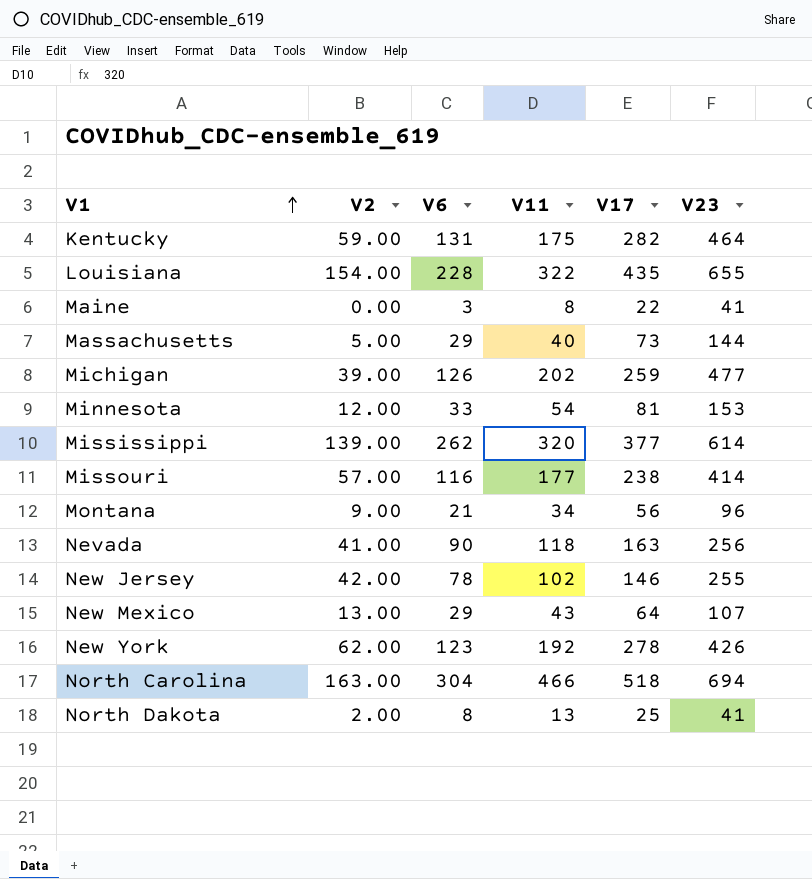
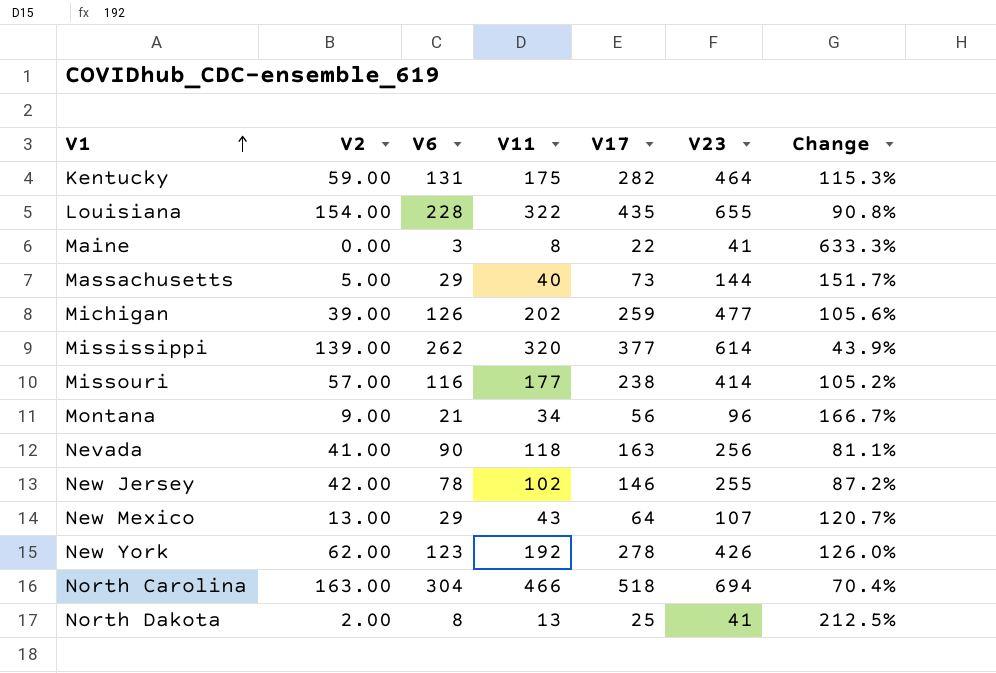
column Change | formula: none -> ([V17] - [V6]) / [V6]
row Minnesota: 12.00 | 33 | 54 | 81 | 153 -> none

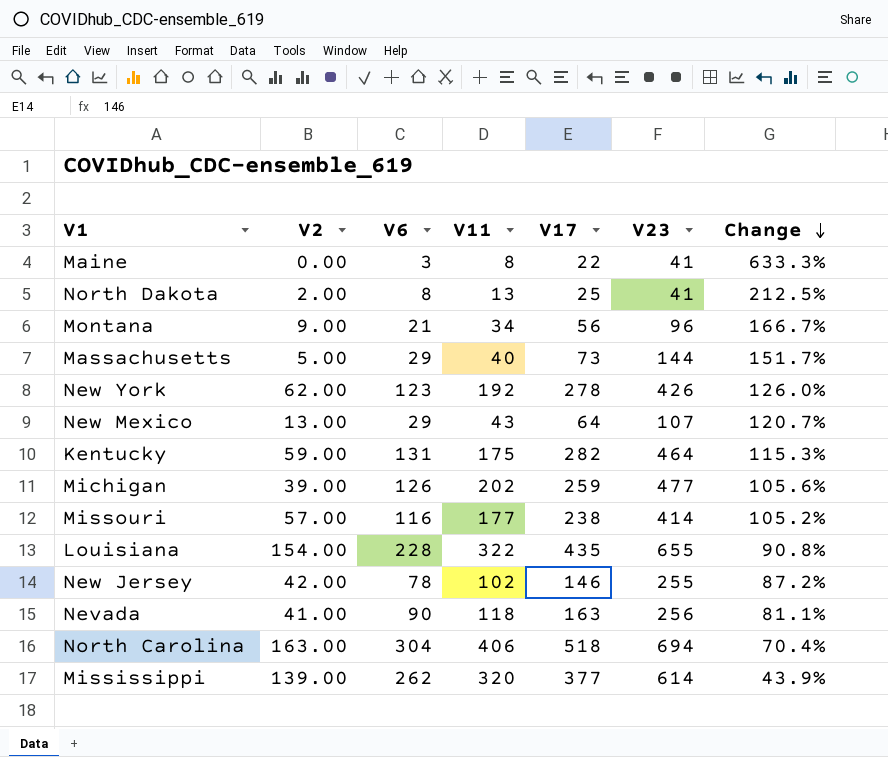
row order: V1 ascending -> Change descending
North Carolina | V11: 466 -> 406

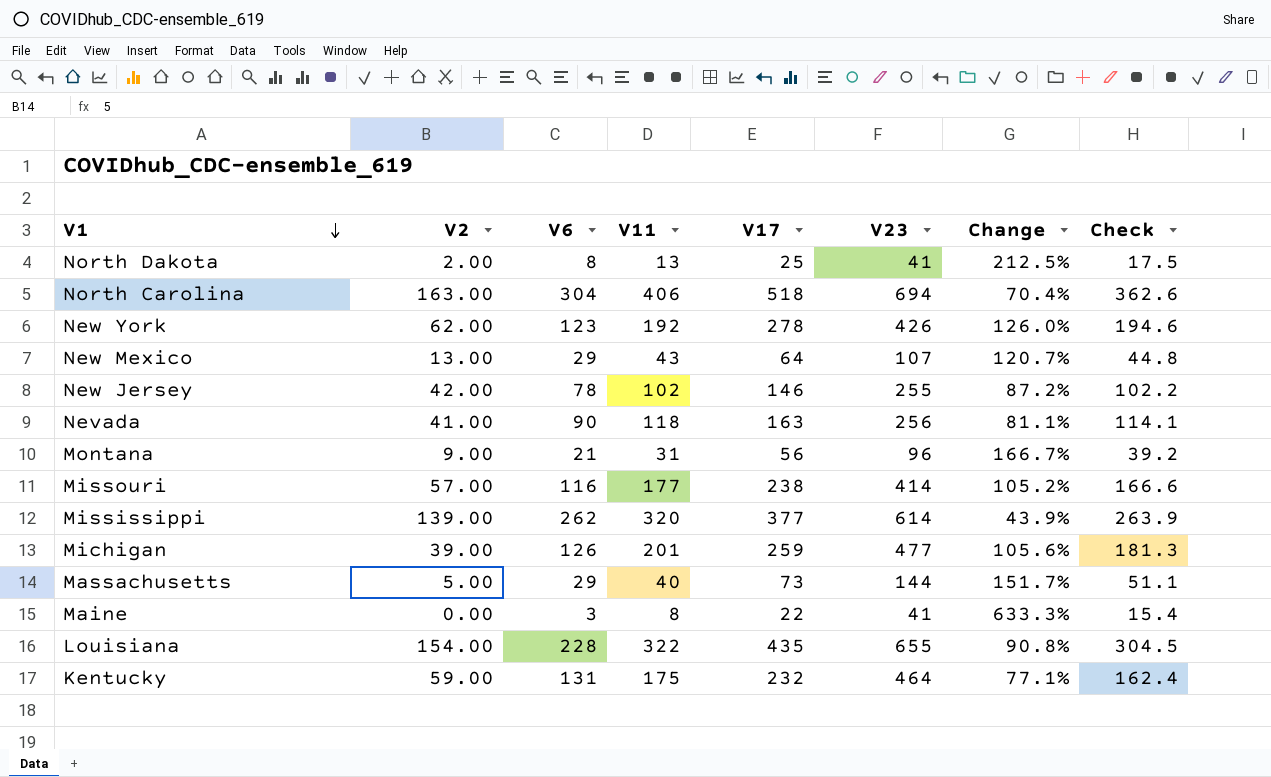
row order: Change descending -> V1 descending
column Check | formula: none -> [V17] * 0.7
Montana | V11: 34 -> 31
Michigan | V11: 202 -> 201
Kentucky | V17: 282 -> 232
Kentucky | Change: 115.3% -> 77.1%

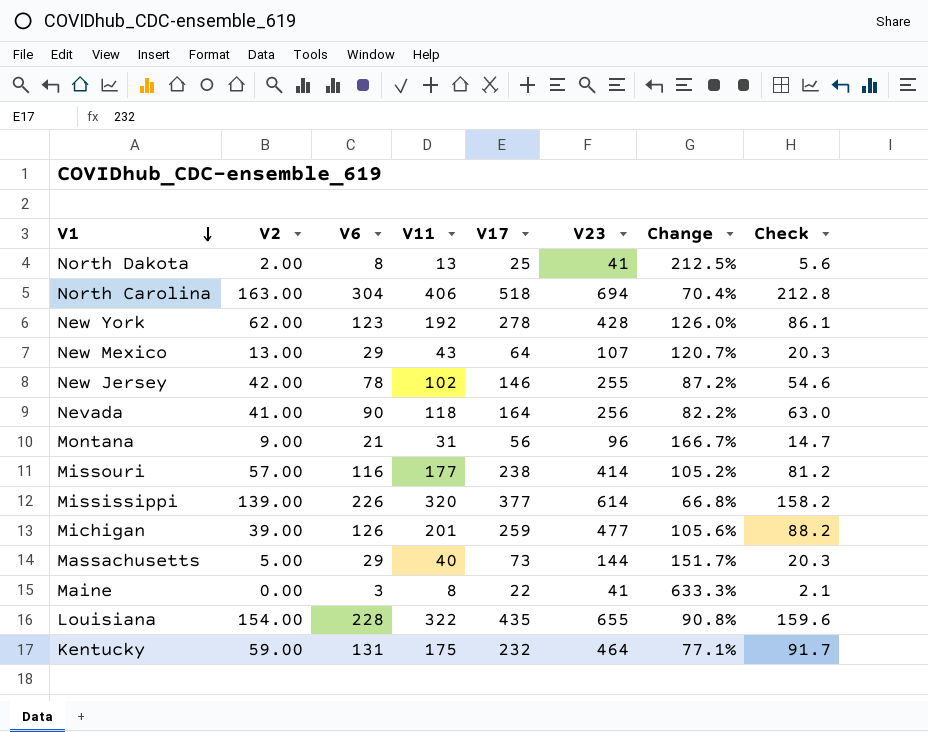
column Check | formula: [V17] * 0.7 -> [V6] * 0.7
New York | V23: 426 -> 428
Nevada | V17: 163 -> 164
Nevada | Change: 81.1% -> 82.2%
Mississippi | V6: 262 -> 226
Mississippi | Change: 43.9% -> 66.8%

